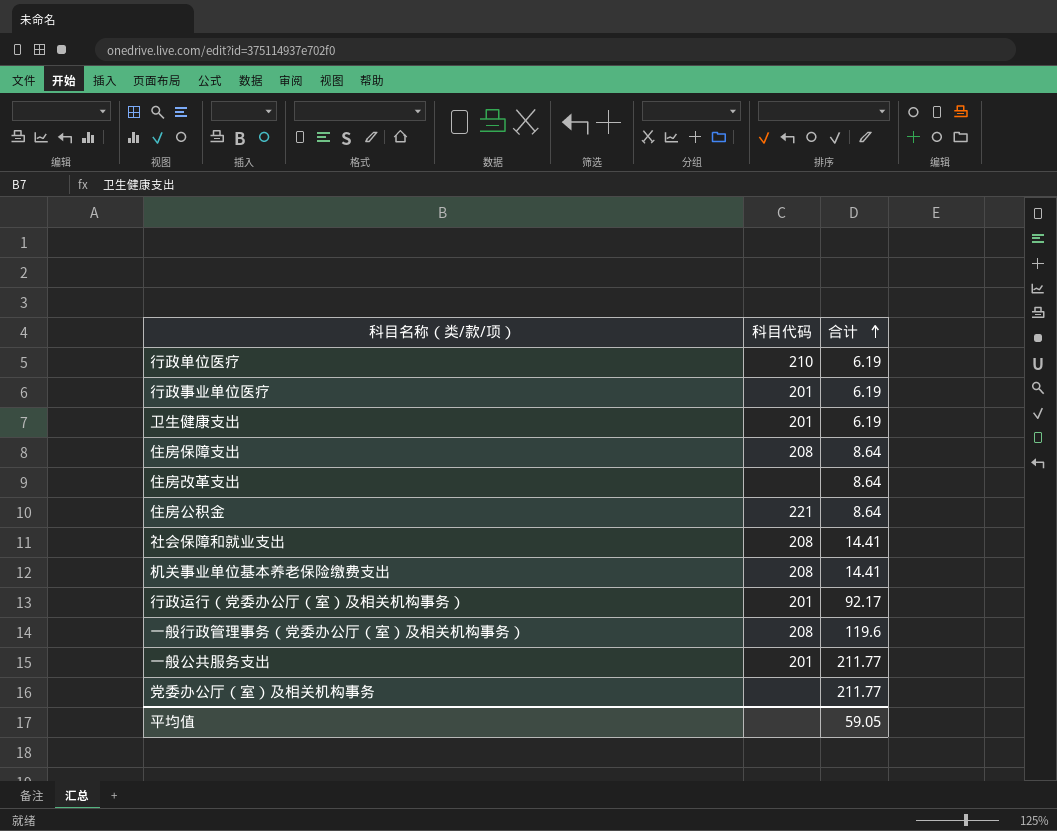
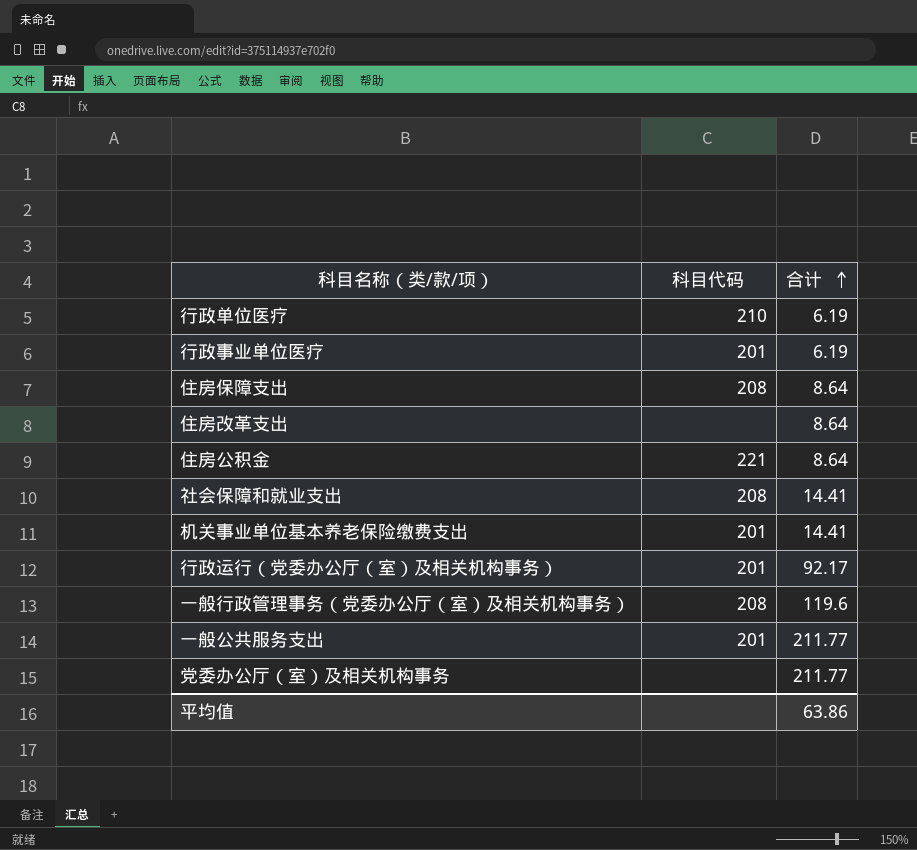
row 卫生健康支出: 201 | 6.19 -> none
机关事业单位基本养老保险缴费支出 | 科目代码: 208 -> 201
平均值 | 合计: 59.05 -> 63.86

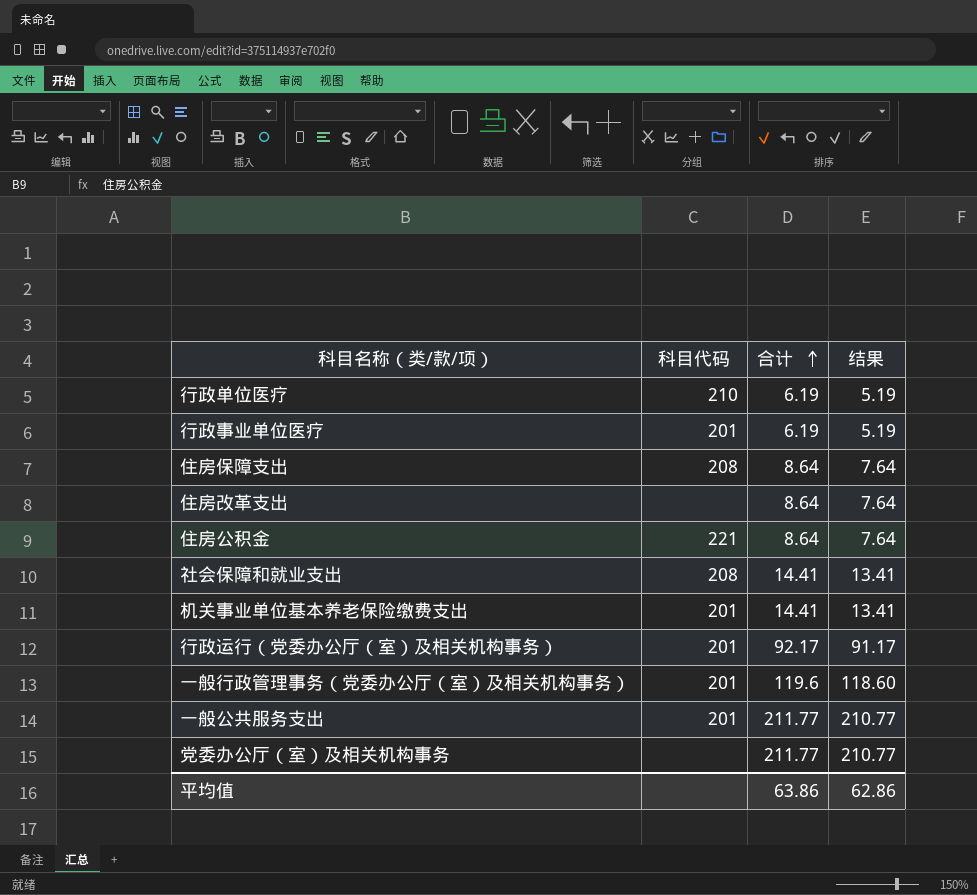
column 结果 | formula: none -> [合计] - 1
一般行政管理事务（党委办公厅（室）及相关机构事务） | 科目代码: 208 -> 201

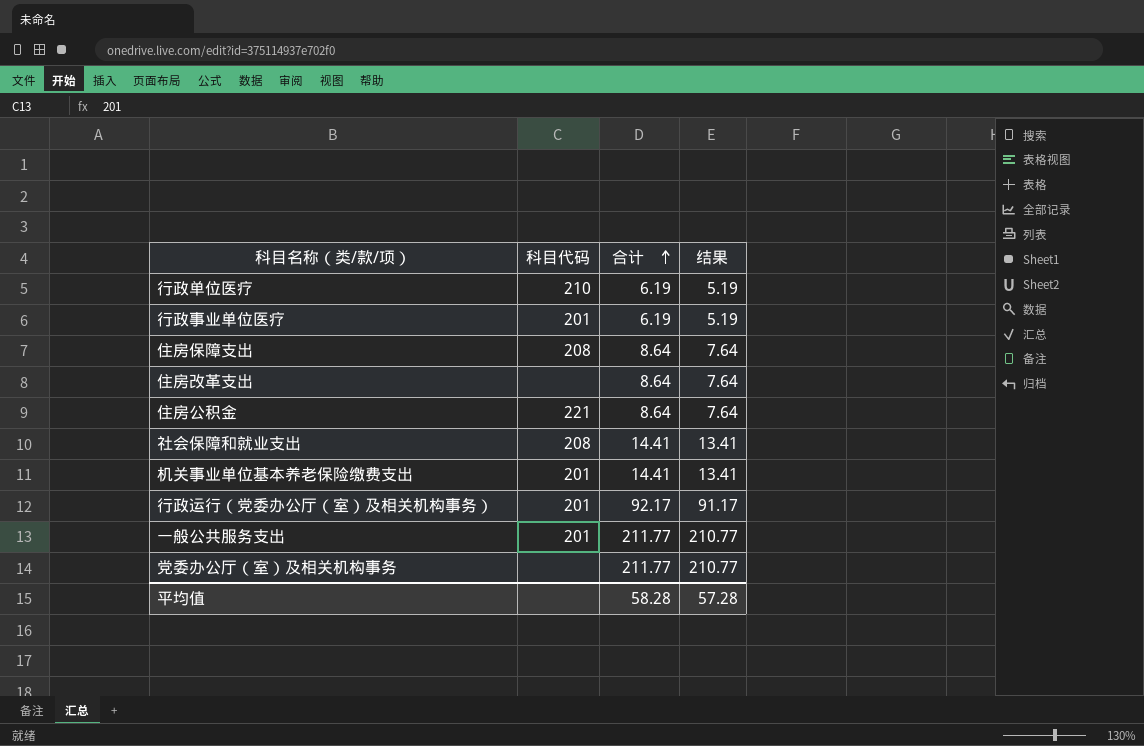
row 一般行政管理事务（党委办公厅（室）及相关机构事务）: 201 | 119.6 | 118.60 -> none
平均值 | 合计: 63.86 -> 58.28
平均值 | 结果: 62.86 -> 57.28

